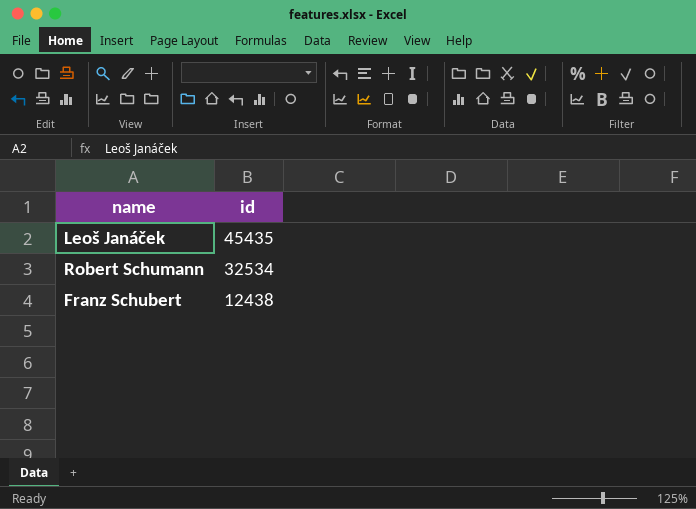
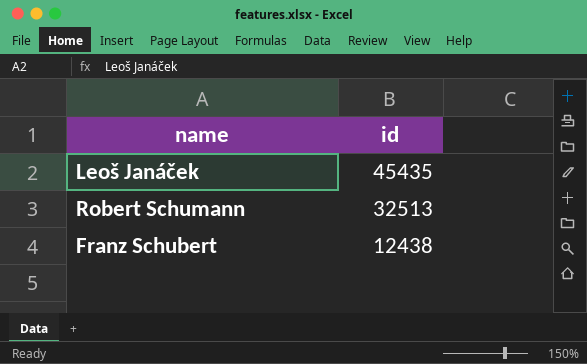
Robert Schumann | id: 32534 -> 32513

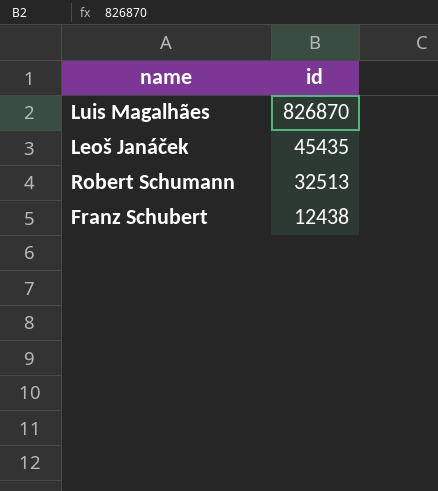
row Luis Magalhães: none -> 826870

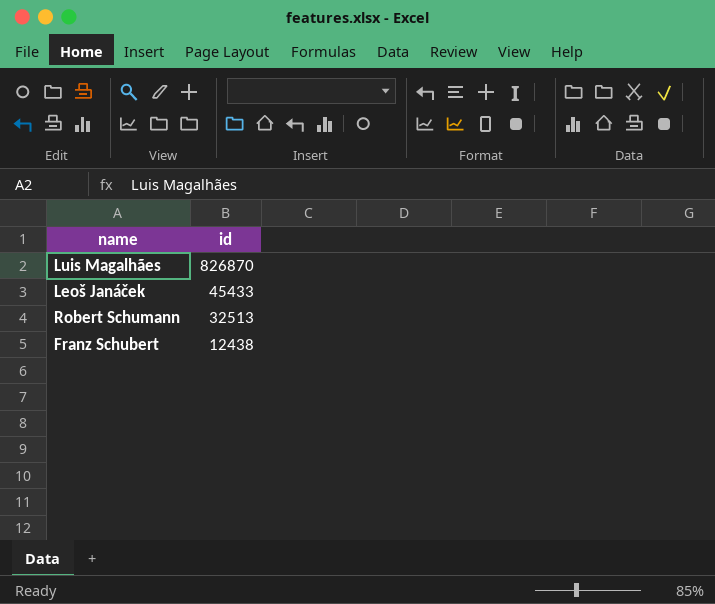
Leoš Janáček | id: 45435 -> 45433

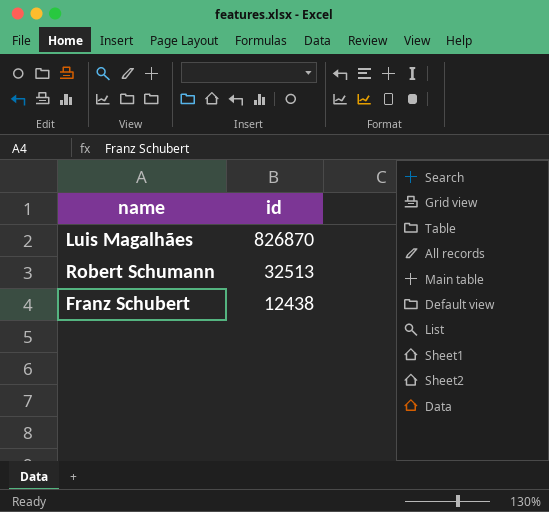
row Leoš Janáček: 45433 -> none

